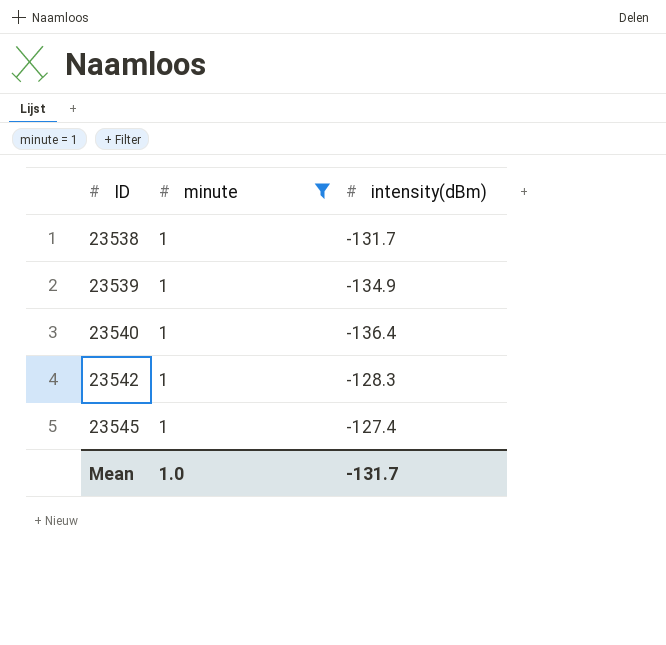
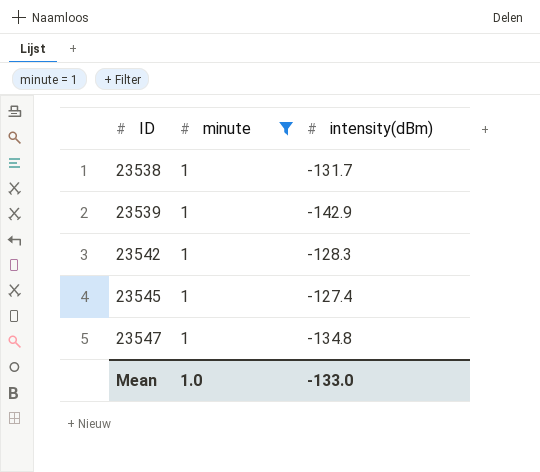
row 23540: 1 | -136.4 -> none
23539 | intensity(dBm): -134.9 -> -142.9
row 23547: none -> 1 | -134.8
Mean | intensity(dBm): -131.7 -> -133.0

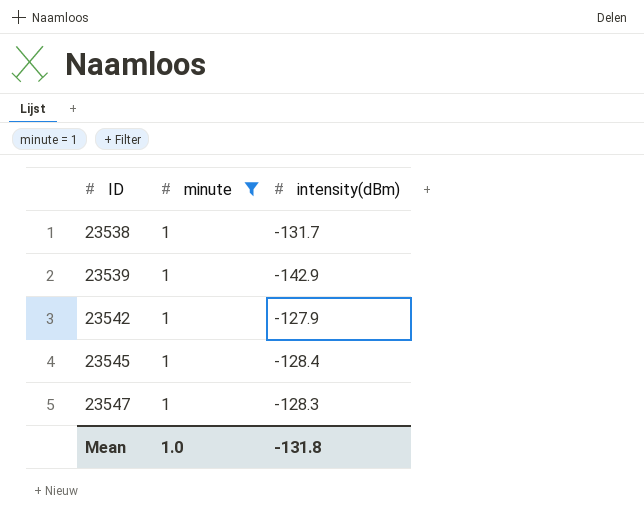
23542 | intensity(dBm): -128.3 -> -127.9
23545 | intensity(dBm): -127.4 -> -128.4
23547 | intensity(dBm): -134.8 -> -128.3
Mean | intensity(dBm): -133.0 -> -131.8

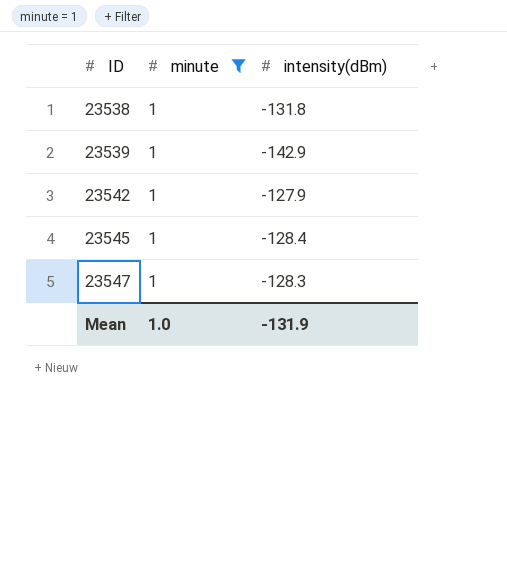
23538 | intensity(dBm): -131.7 -> -131.8
Mean | intensity(dBm): -131.8 -> -131.9

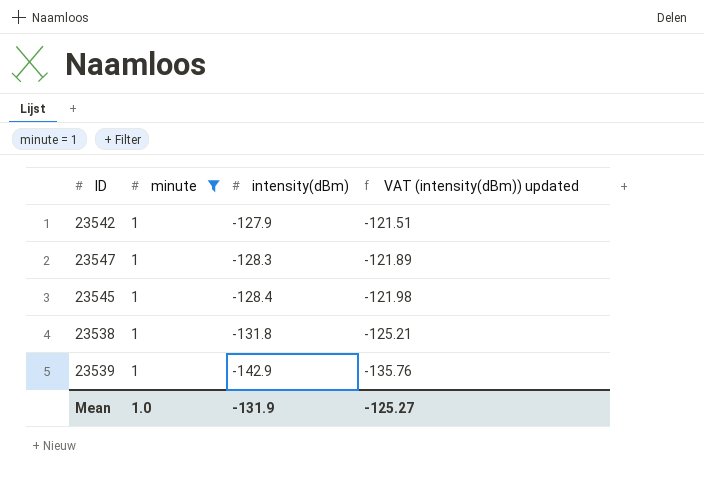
row order: ID ascending -> intensity(dBm) descending
column VAT (intensity(dBm)) updated | formula: none -> [intensity(dBm)] * 0.95

